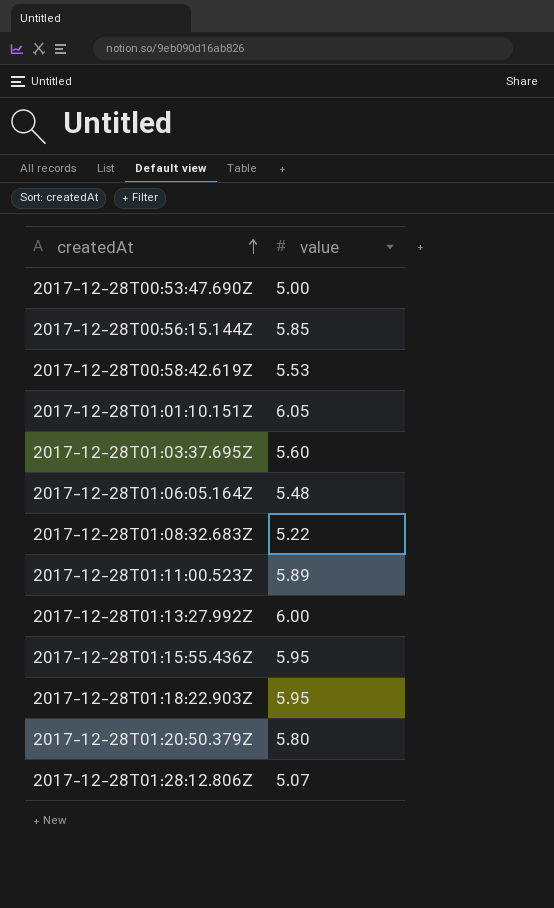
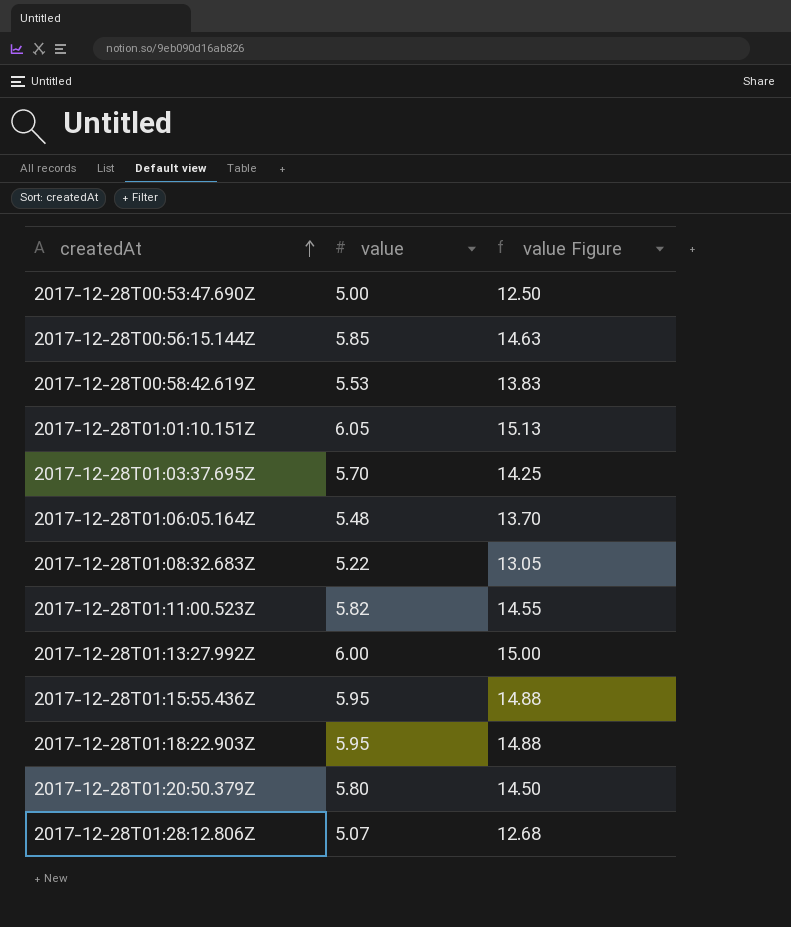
column value Figure | formula: none -> [value] * 2.5
2017-12-28T01:03:37.695Z | value: 5.60 -> 5.70
2017-12-28T01:11:00.523Z | value: 5.89 -> 5.82

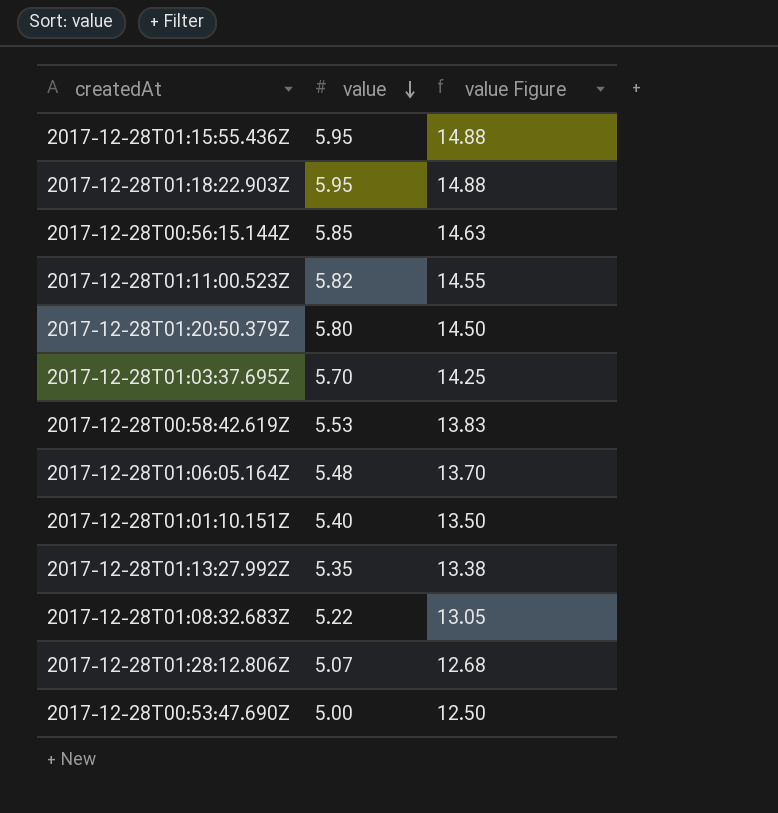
row order: createdAt ascending -> value descending
2017-12-28T01:01:10.151Z | value: 6.05 -> 5.40
2017-12-28T01:01:10.151Z | value Figure: 15.13 -> 13.50
2017-12-28T01:13:27.992Z | value: 6.00 -> 5.35
2017-12-28T01:13:27.992Z | value Figure: 15.00 -> 13.38

